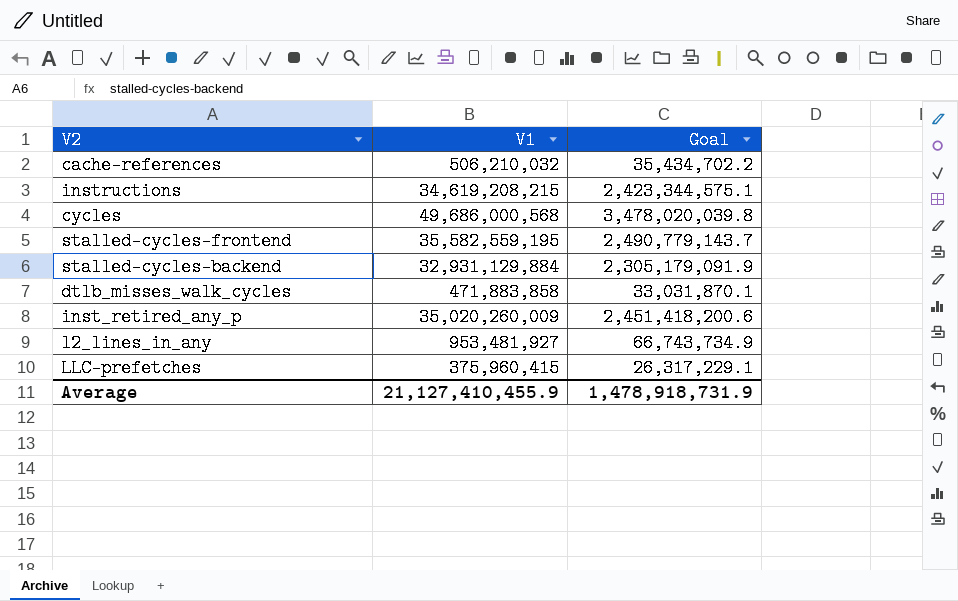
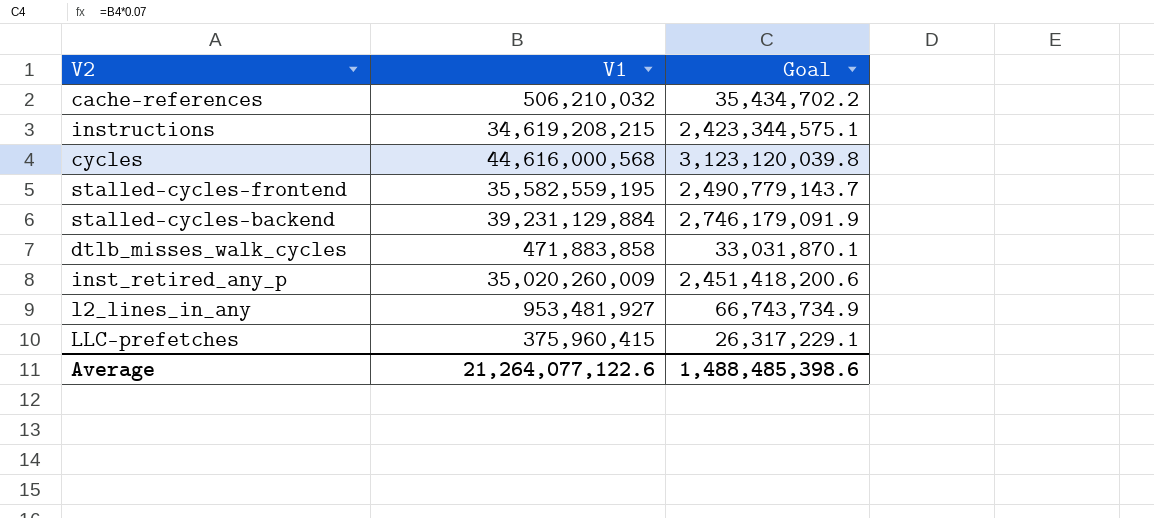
cycles | V1: 49,686,000,568 -> 44,616,000,568
cycles | Goal: 3,478,020,039.8 -> 3,123,120,039.8
stalled-cycles-backend | V1: 32,931,129,884 -> 39,231,129,884
stalled-cycles-backend | Goal: 2,305,179,091.9 -> 2,746,179,091.9
Average | V1: 21,127,410,455.9 -> 21,264,077,122.6
Average | Goal: 1,478,918,731.9 -> 1,488,485,398.6

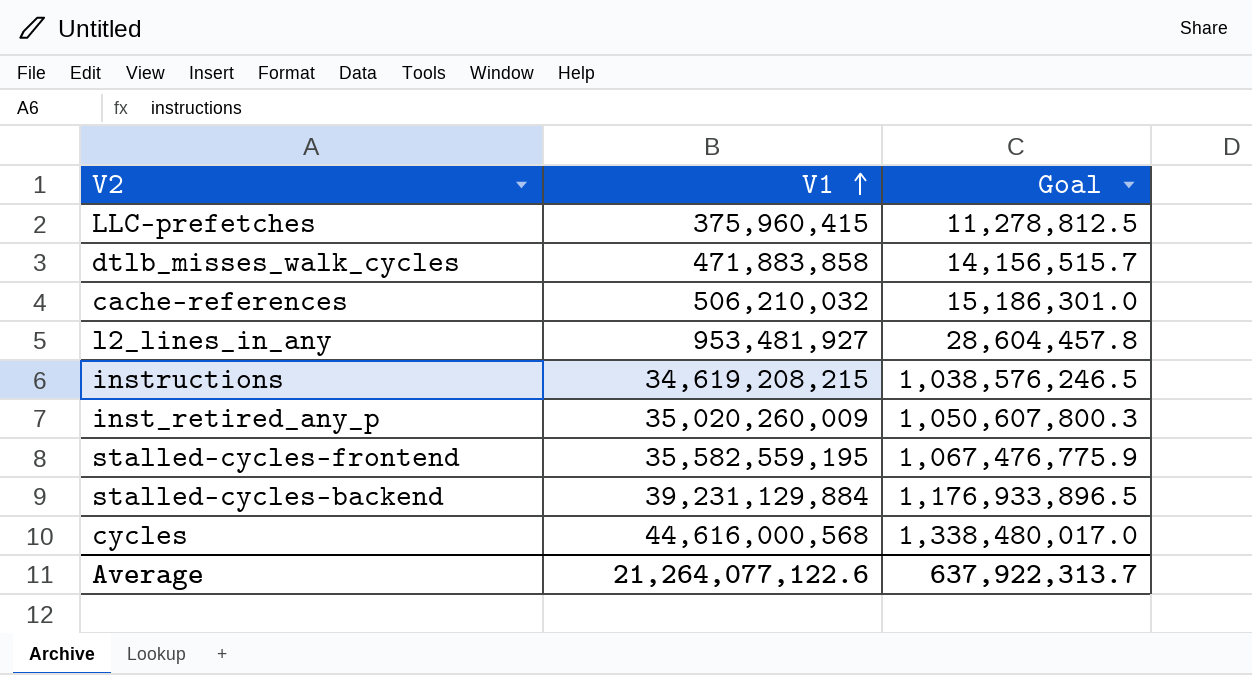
row order: none -> V1 ascending
column Goal | formula: [V1] * 0.07 -> [V1] * 0.03
Average | Goal: 1,488,485,398.6 -> 637,922,313.7

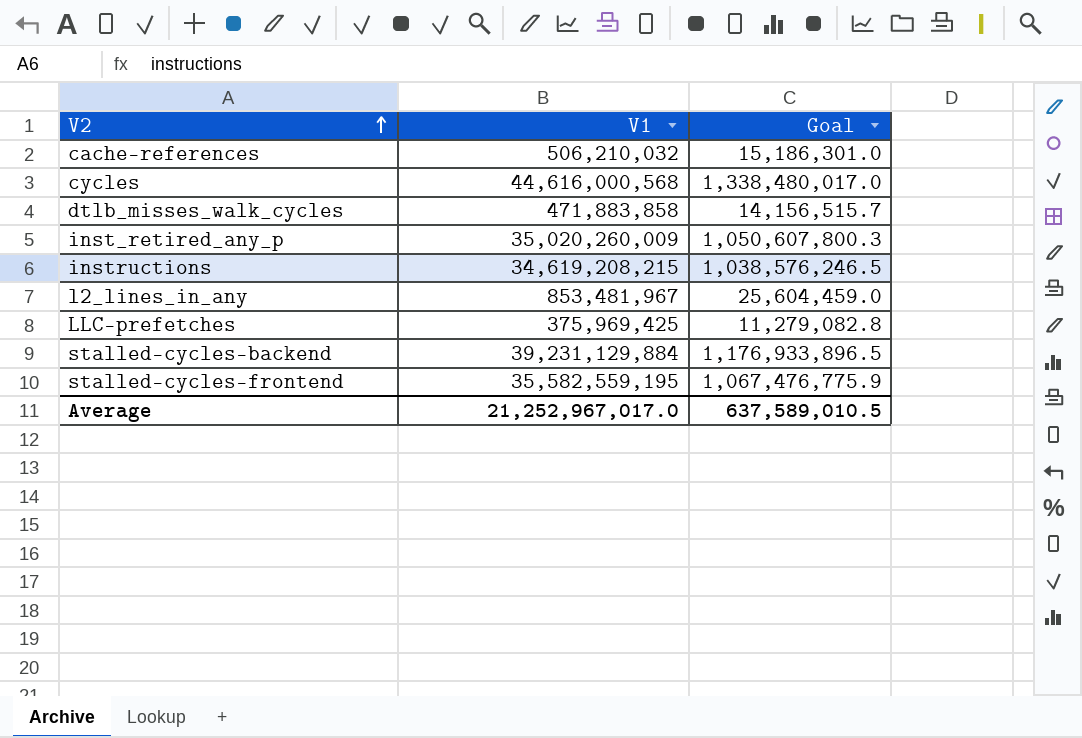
row order: V1 ascending -> V2 ascending
l2_lines_in_any | V1: 953,481,927 -> 853,481,967
l2_lines_in_any | Goal: 28,604,457.8 -> 25,604,459.0
LLC-prefetches | V1: 375,960,415 -> 375,969,425
LLC-prefetches | Goal: 11,278,812.5 -> 11,279,082.8
Average | V1: 21,264,077,122.6 -> 21,252,967,017.0
Average | Goal: 637,922,313.7 -> 637,589,010.5

